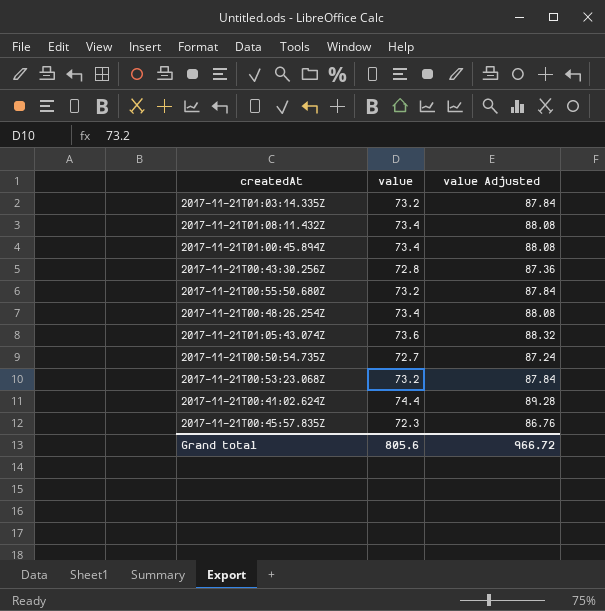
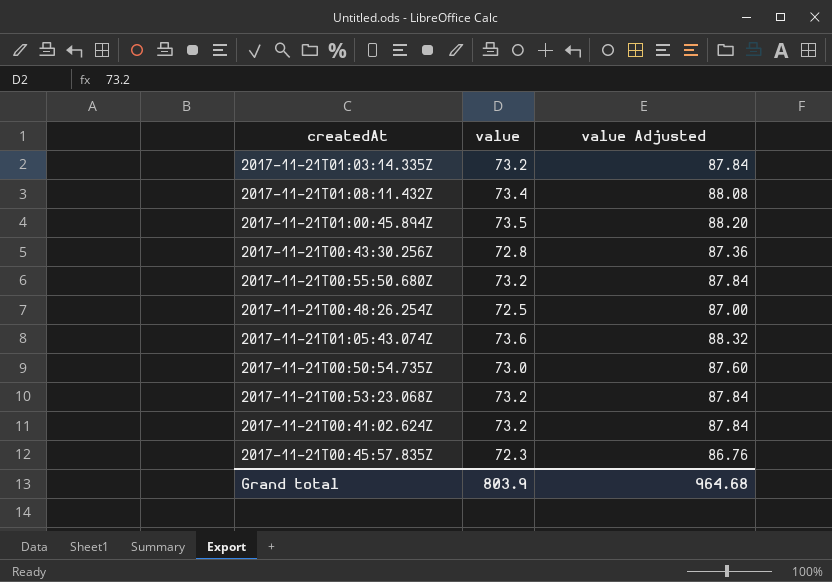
2017-11-21T01:00:45.894Z | value: 73.4 -> 73.5
2017-11-21T01:00:45.894Z | value Adjusted: 88.08 -> 88.20
2017-11-21T00:48:26.254Z | value: 73.4 -> 72.5
2017-11-21T00:48:26.254Z | value Adjusted: 88.08 -> 87.00
2017-11-21T00:50:54.735Z | value: 72.7 -> 73.0
2017-11-21T00:50:54.735Z | value Adjusted: 87.24 -> 87.60
2017-11-21T00:41:02.624Z | value: 74.4 -> 73.2
2017-11-21T00:41:02.624Z | value Adjusted: 89.28 -> 87.84
Grand total | value: 805.6 -> 803.9
Grand total | value Adjusted: 966.72 -> 964.68

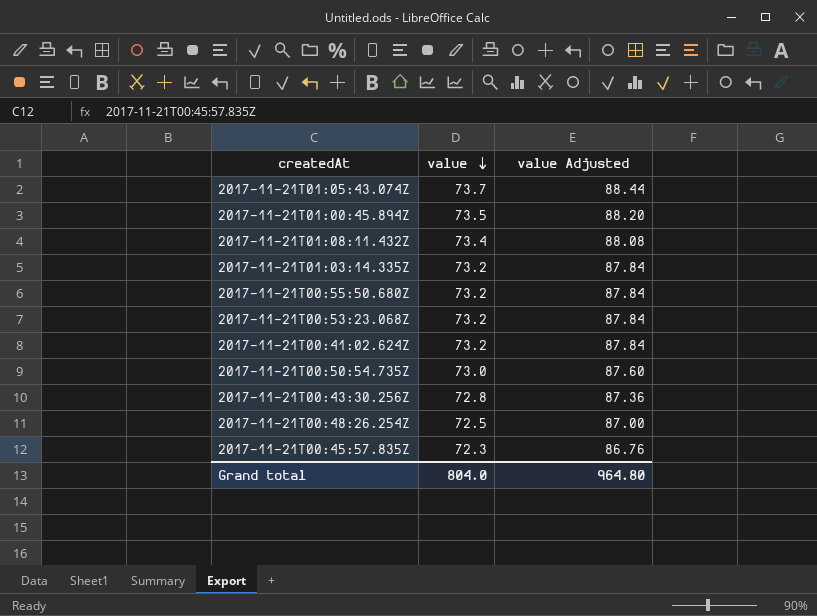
row order: none -> value descending
2017-11-21T01:05:43.074Z | value: 73.6 -> 73.7
2017-11-21T01:05:43.074Z | value Adjusted: 88.32 -> 88.44
Grand total | value: 803.9 -> 804.0
Grand total | value Adjusted: 964.68 -> 964.80

